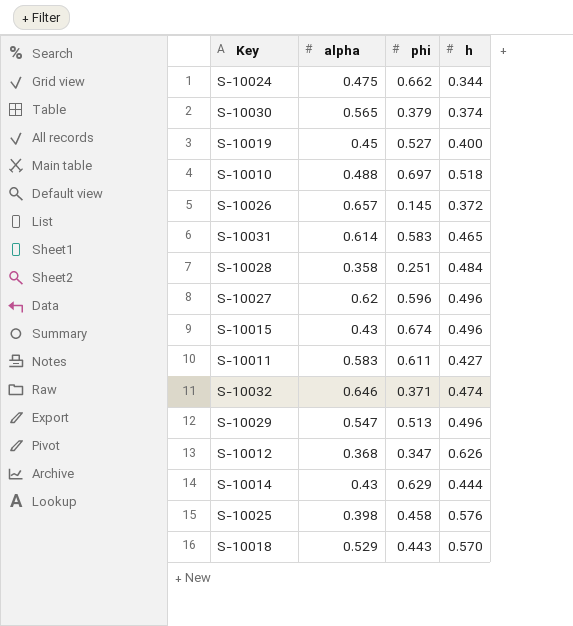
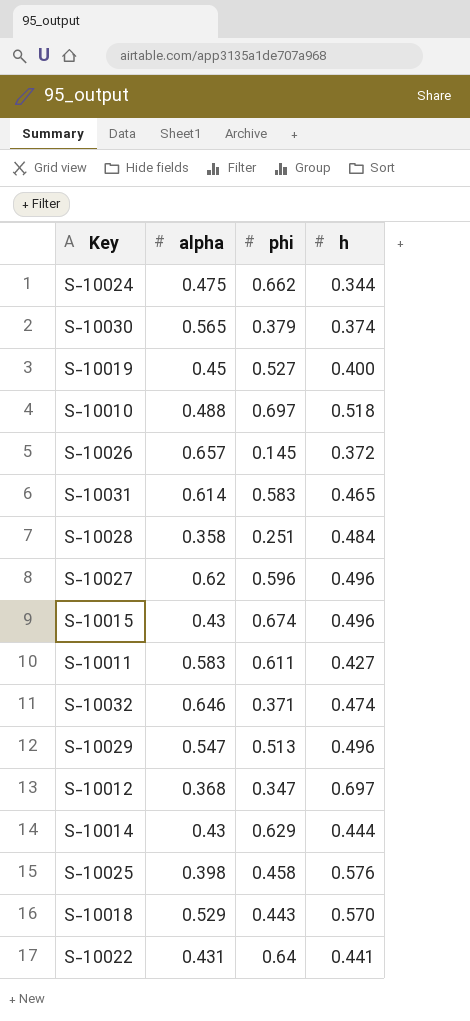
S-10012 | h: 0.626 -> 0.697
row S-10022: none -> 0.431 | 0.64 | 0.441

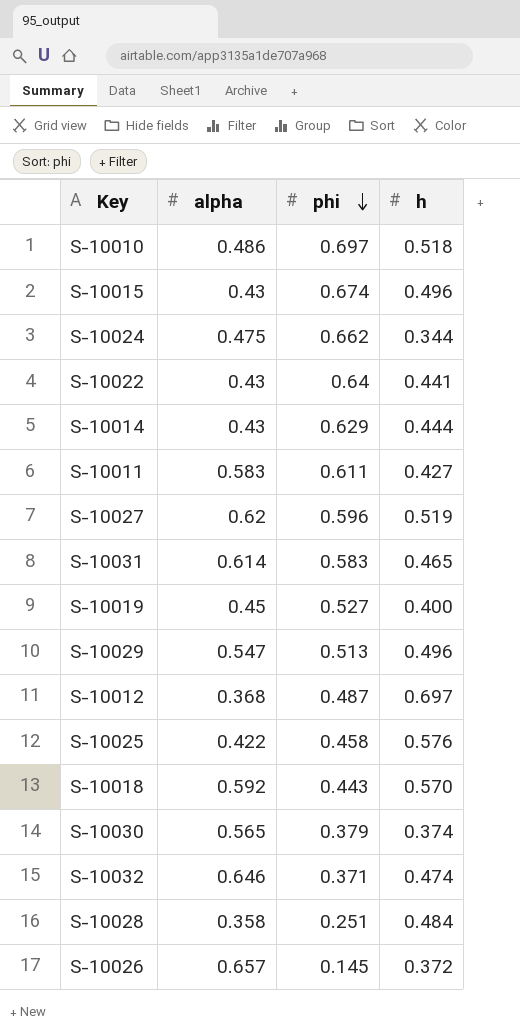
row order: none -> phi descending
S-10010 | alpha: 0.488 -> 0.486
S-10022 | alpha: 0.431 -> 0.43
S-10027 | h: 0.496 -> 0.519
S-10012 | phi: 0.347 -> 0.487
S-10025 | alpha: 0.398 -> 0.422
S-10018 | alpha: 0.529 -> 0.592

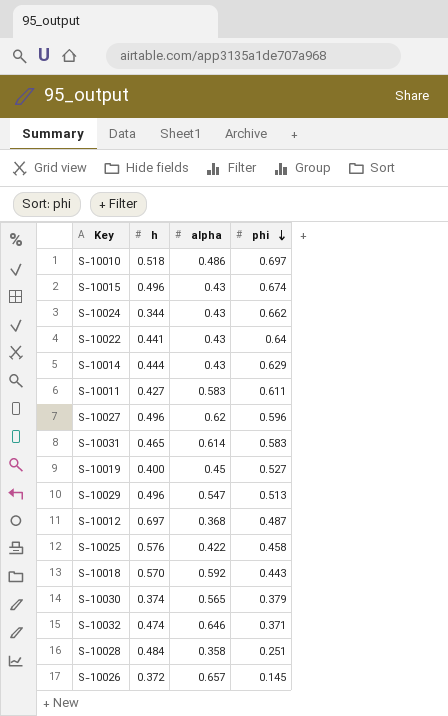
column h | position: 4 -> 2
S-10024 | alpha: 0.475 -> 0.43
S-10027 | h: 0.519 -> 0.496

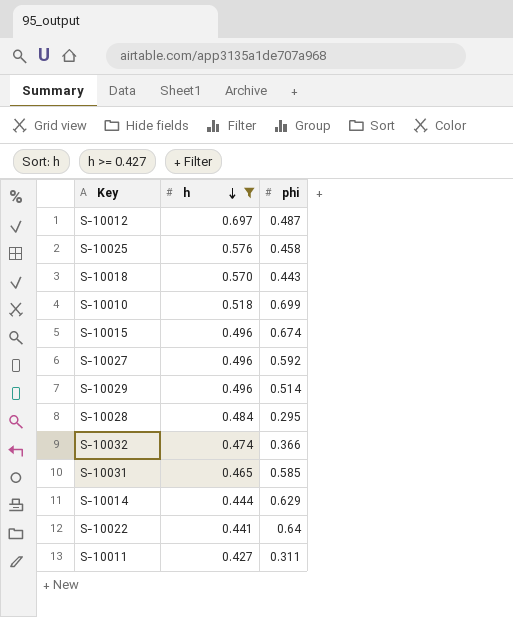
filter: none -> h >= 0.427
row order: phi descending -> h descending
column alpha | position: 3 -> none
S-10010 | phi: 0.697 -> 0.699
S-10027 | phi: 0.596 -> 0.592
S-10029 | phi: 0.513 -> 0.514
S-10028 | phi: 0.251 -> 0.295
S-10032 | phi: 0.371 -> 0.366
S-10031 | phi: 0.583 -> 0.585
S-10011 | phi: 0.611 -> 0.311

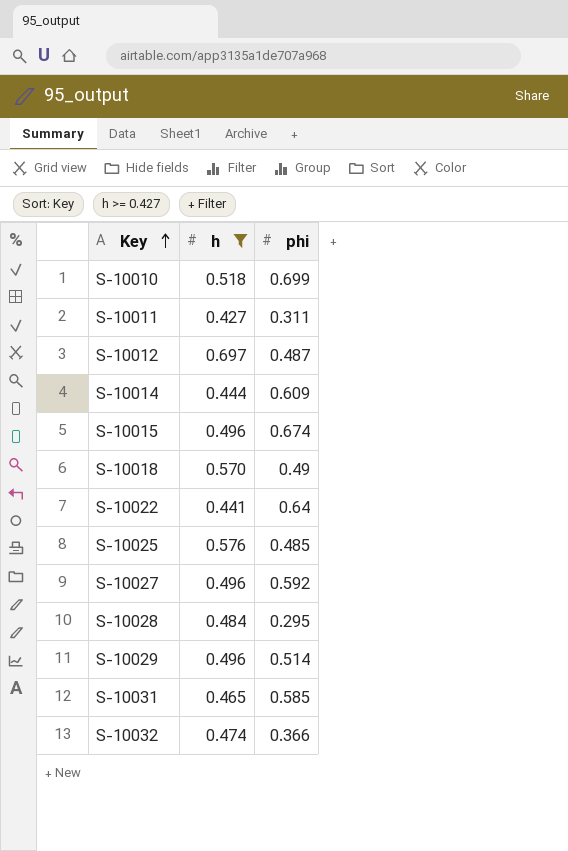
row order: h descending -> Key ascending
S-10014 | phi: 0.629 -> 0.609
S-10018 | phi: 0.443 -> 0.49
S-10025 | phi: 0.458 -> 0.485

